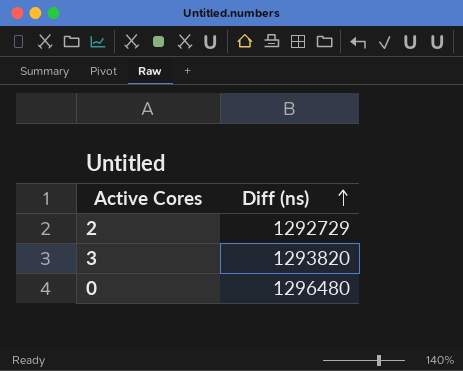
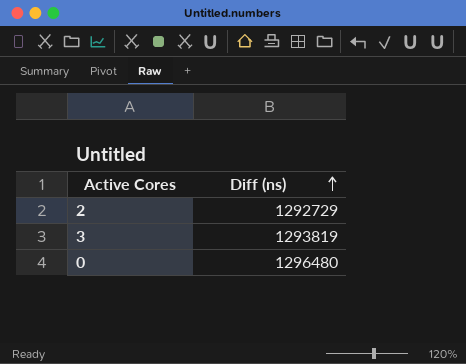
3 | Diff (ns): 1293820 -> 1293819

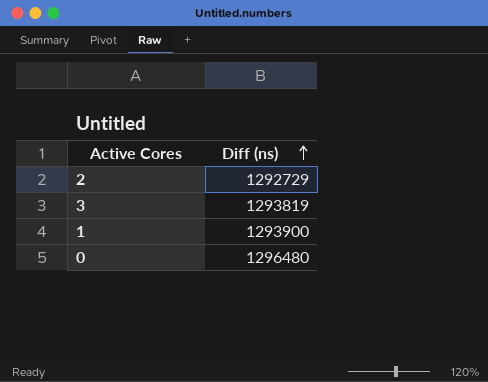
row 1: none -> 1293900

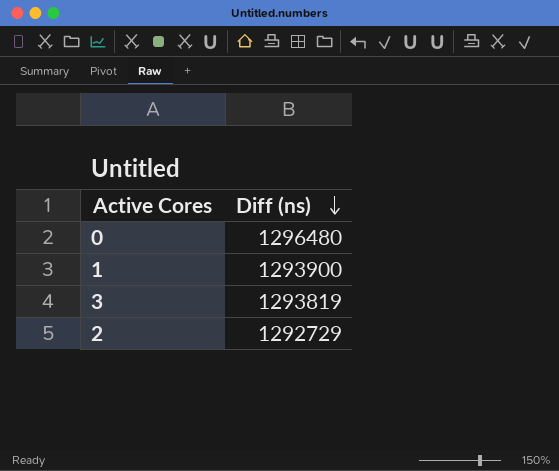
row order: Diff (ns) ascending -> Diff (ns) descending

